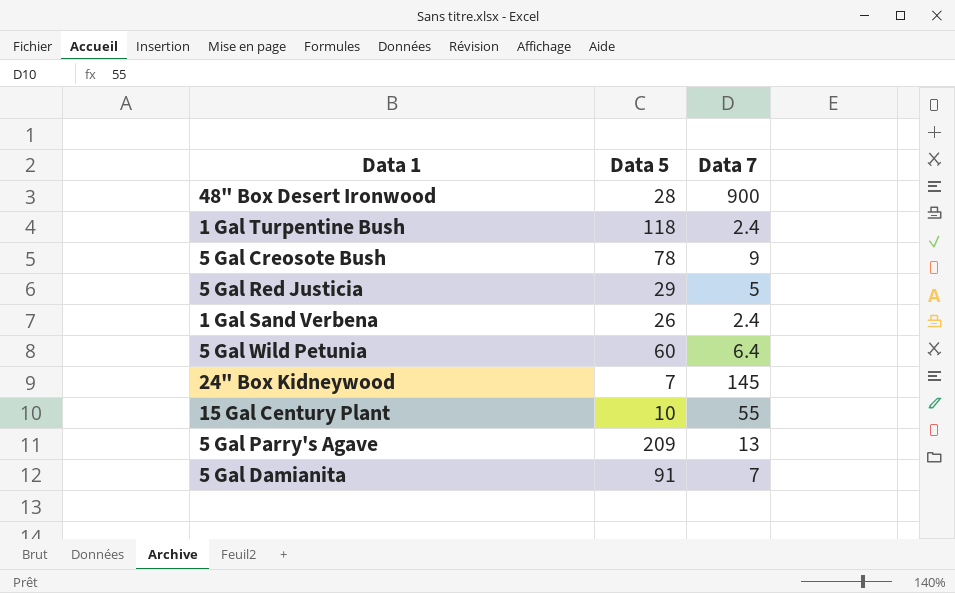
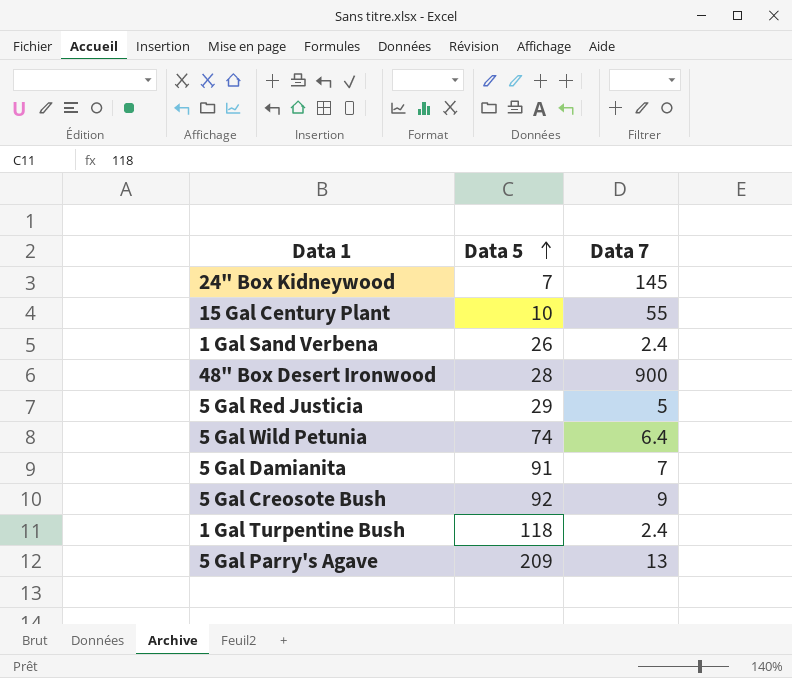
row order: none -> Data 5 ascending
5 Gal Wild Petunia | Data 5: 60 -> 74
5 Gal Creosote Bush | Data 5: 78 -> 92

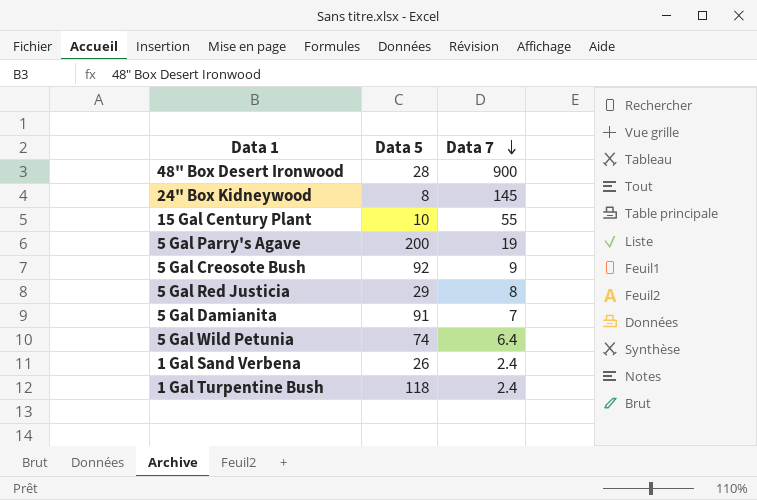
row order: Data 5 ascending -> Data 7 descending
24" Box Kidneywood | Data 5: 7 -> 8
5 Gal Parry's Agave | Data 5: 209 -> 200
5 Gal Parry's Agave | Data 7: 13 -> 19
5 Gal Red Justicia | Data 7: 5 -> 8

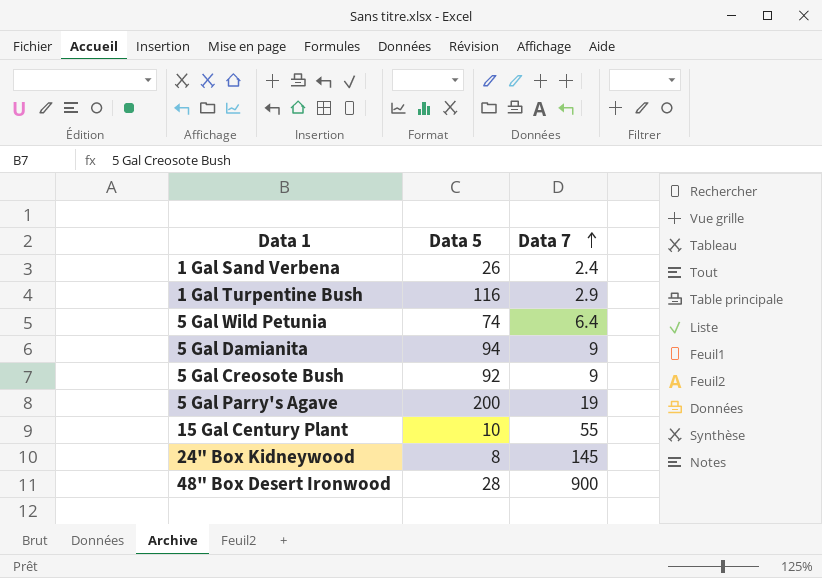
row order: Data 7 descending -> Data 7 ascending
row 5 Gal Red Justicia: 29 | 8 -> none
1 Gal Turpentine Bush | Data 5: 118 -> 116
1 Gal Turpentine Bush | Data 7: 2.4 -> 2.9
5 Gal Damianita | Data 5: 91 -> 94
5 Gal Damianita | Data 7: 7 -> 9

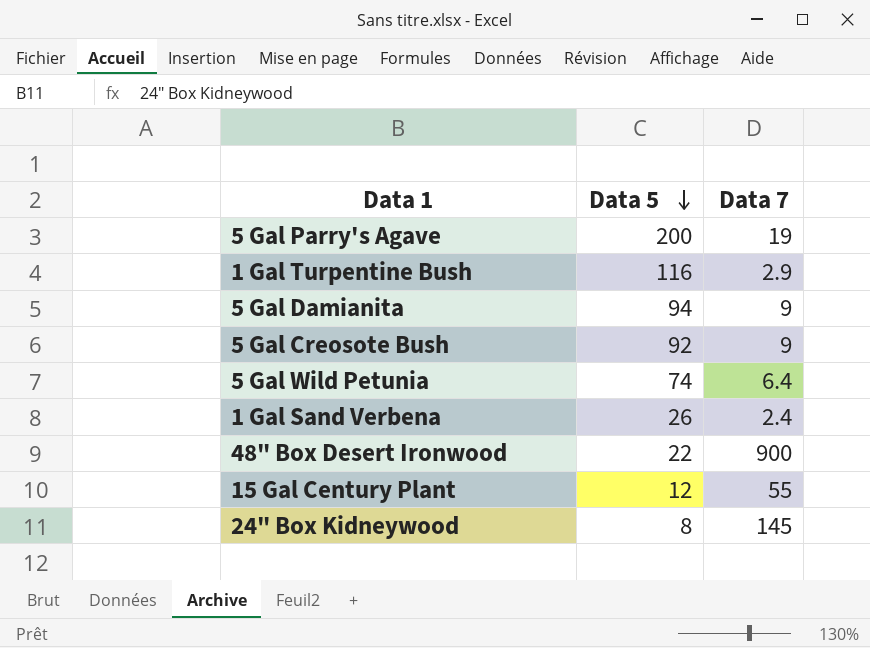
row order: Data 7 ascending -> Data 5 descending
48" Box Desert Ironwood | Data 5: 28 -> 22
15 Gal Century Plant | Data 5: 10 -> 12

